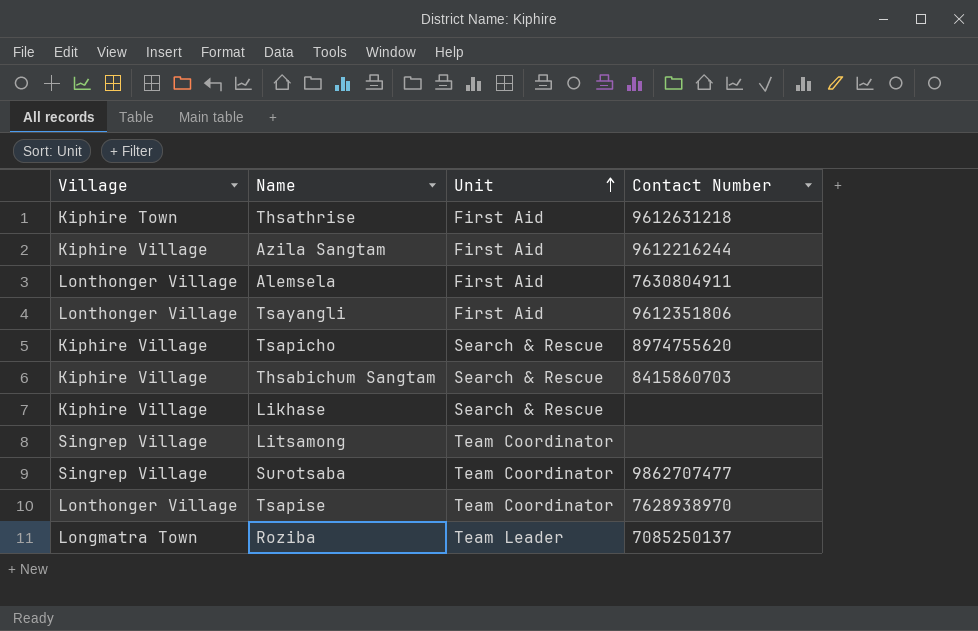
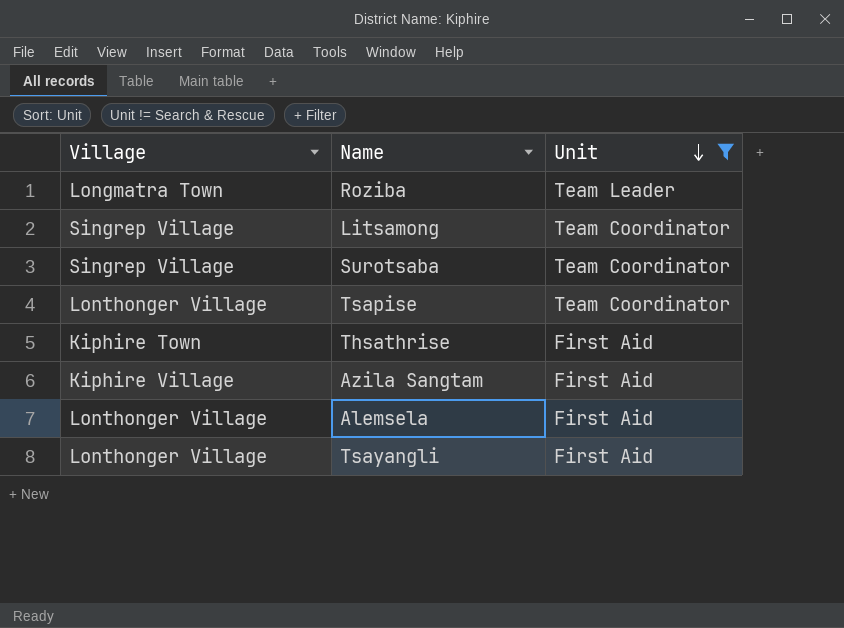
filter: none -> Unit != Search & Rescue
row order: Unit ascending -> Unit descending
column Contact Number | position: 4 -> none

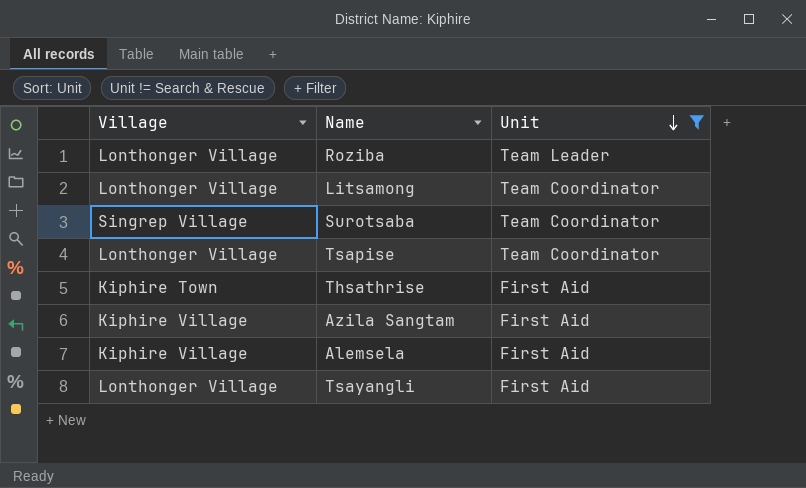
Roziba | Village: Longmatra Town -> Lonthonger Village
Litsamong | Village: Singrep Village -> Lonthonger Village
Alemsela | Village: Lonthonger Village -> Kiphire Village

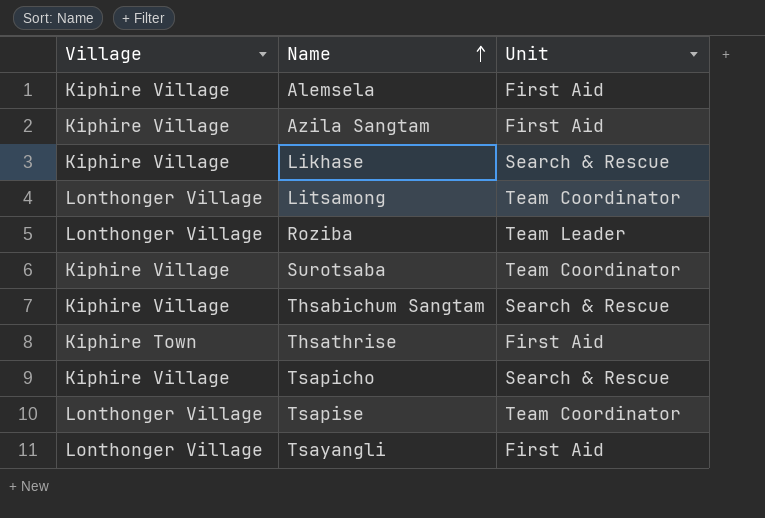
filter: Unit != Search & Rescue -> none
row order: Unit descending -> Name ascending
Surotsaba | Village: Singrep Village -> Kiphire Village

